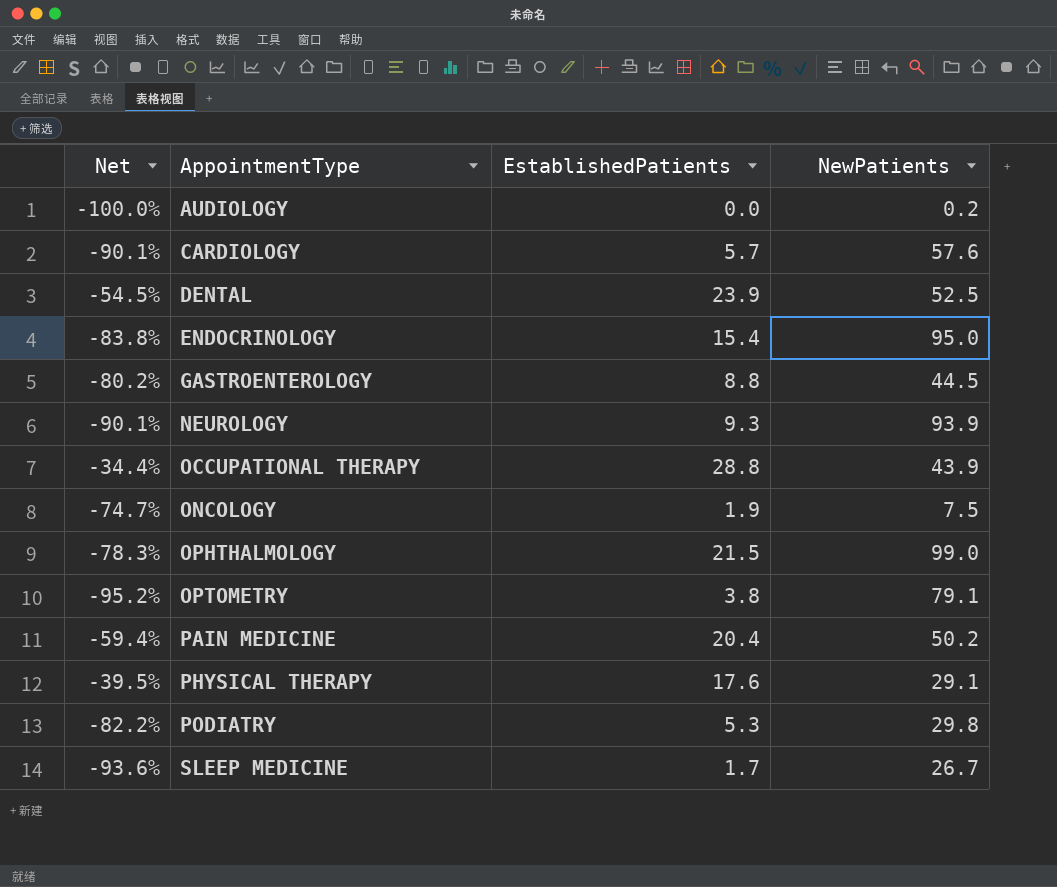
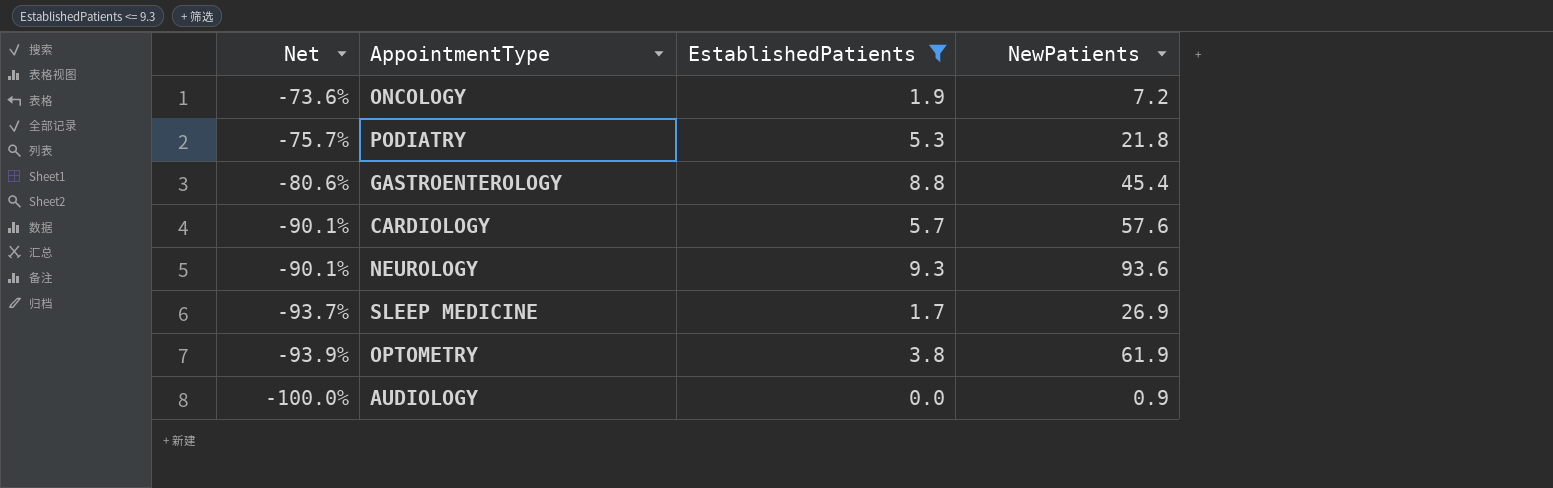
filter: none -> EstablishedPatients <= 9.3
row order: AppointmentType ascending -> Net descending
ONCOLOGY | Net: -74.7% -> -73.6%
ONCOLOGY | NewPatients: 7.5 -> 7.2
PODIATRY | Net: -82.2% -> -75.7%
PODIATRY | NewPatients: 29.8 -> 21.8
GASTROENTEROLOGY | Net: -80.2% -> -80.6%
GASTROENTEROLOGY | NewPatients: 44.5 -> 45.4
NEUROLOGY | NewPatients: 93.9 -> 93.6
SLEEP MEDICINE | Net: -93.6% -> -93.7%
SLEEP MEDICINE | NewPatients: 26.7 -> 26.9
OPTOMETRY | Net: -95.2% -> -93.9%
OPTOMETRY | NewPatients: 79.1 -> 61.9
AUDIOLOGY | NewPatients: 0.2 -> 0.9

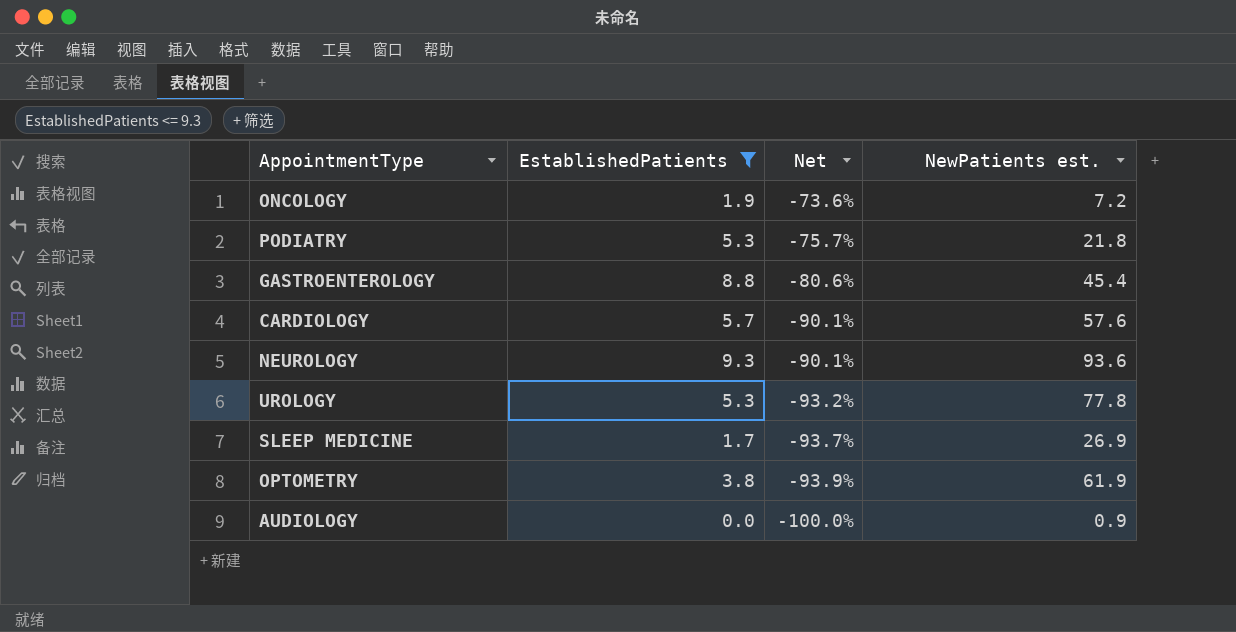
column Net | position: 1 -> 3
column name: NewPatients -> NewPatients est.
row UROLOGY: none -> 5.3 | -93.2% | 77.8

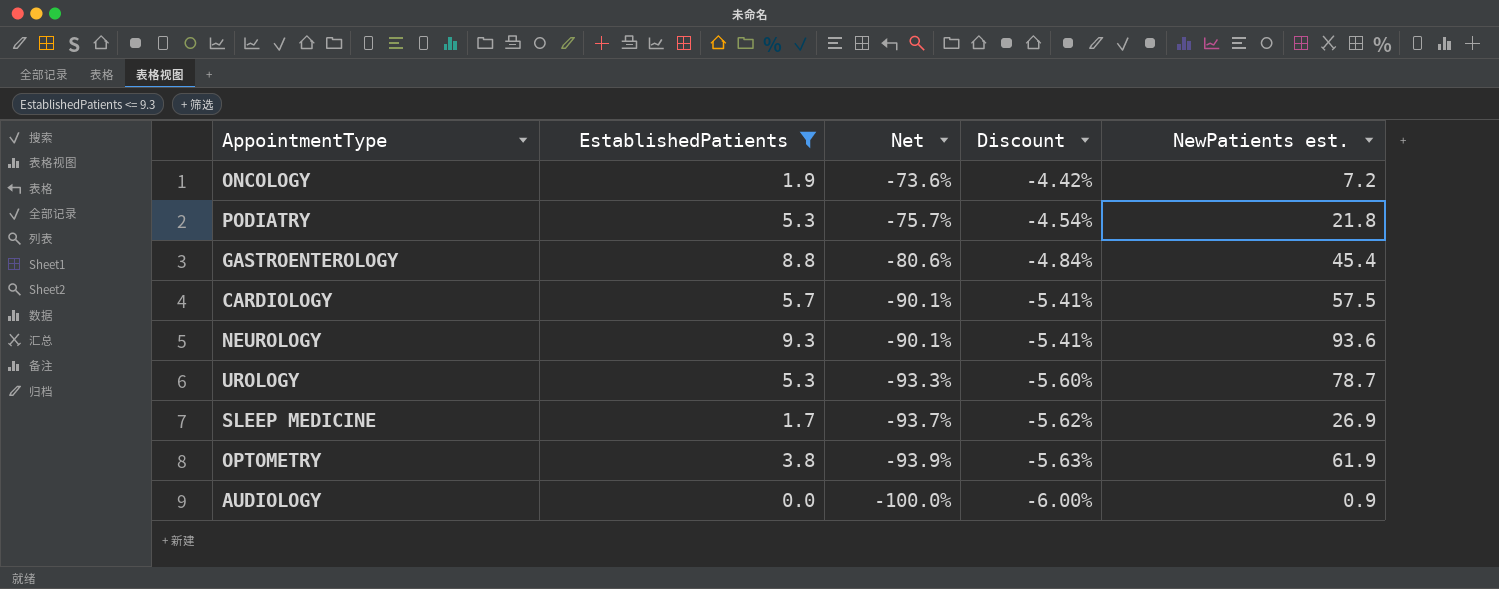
column Discount | formula: none -> [Net] * 0.06
CARDIOLOGY | NewPatients est.: 57.6 -> 57.5
UROLOGY | Net: -93.2% -> -93.3%
UROLOGY | NewPatients est.: 77.8 -> 78.7

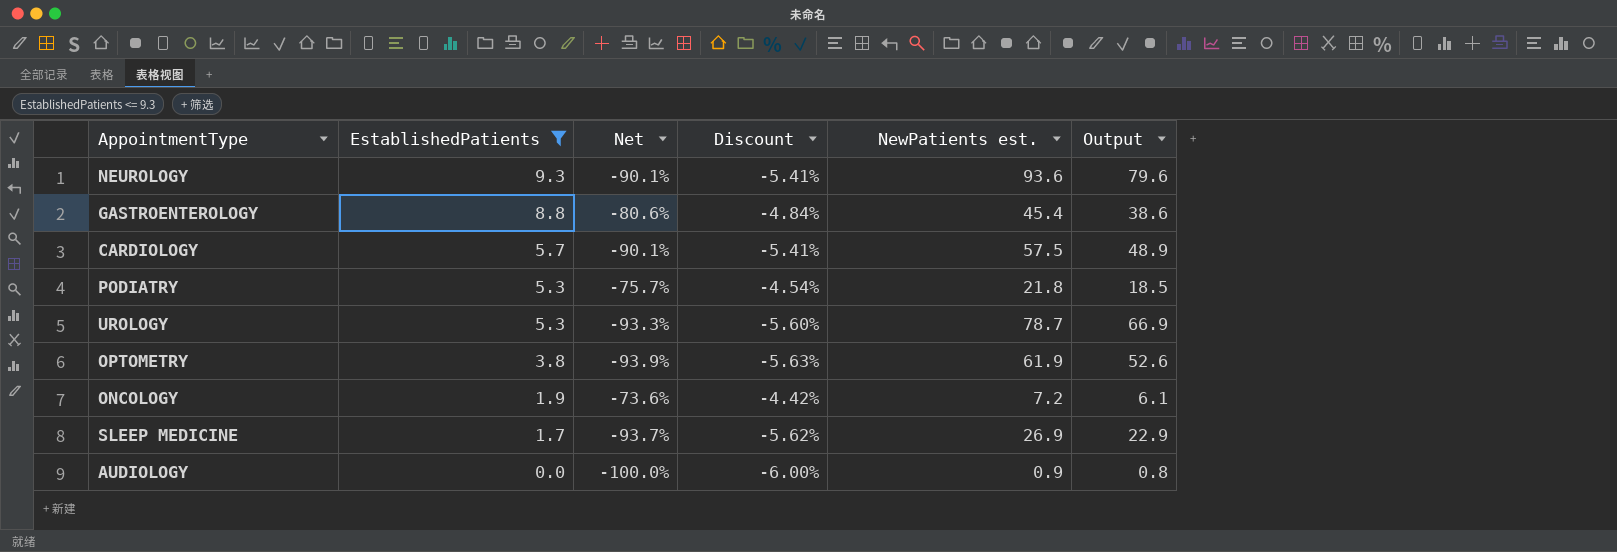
row order: Net descending -> EstablishedPatients descending
column Output | formula: none -> [NewPatients est.] * 0.85

